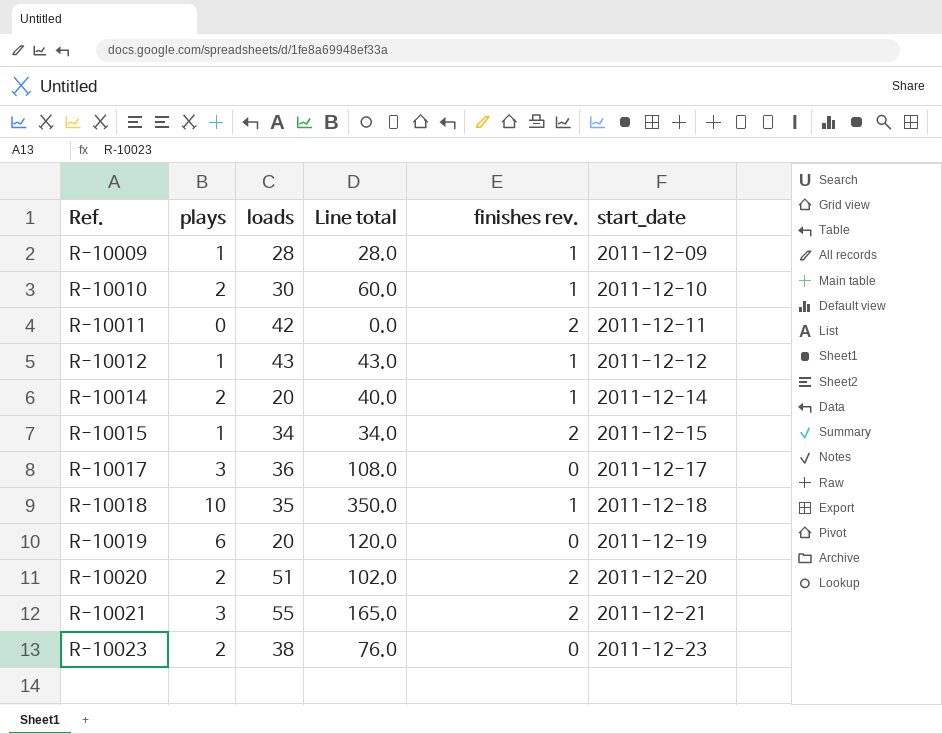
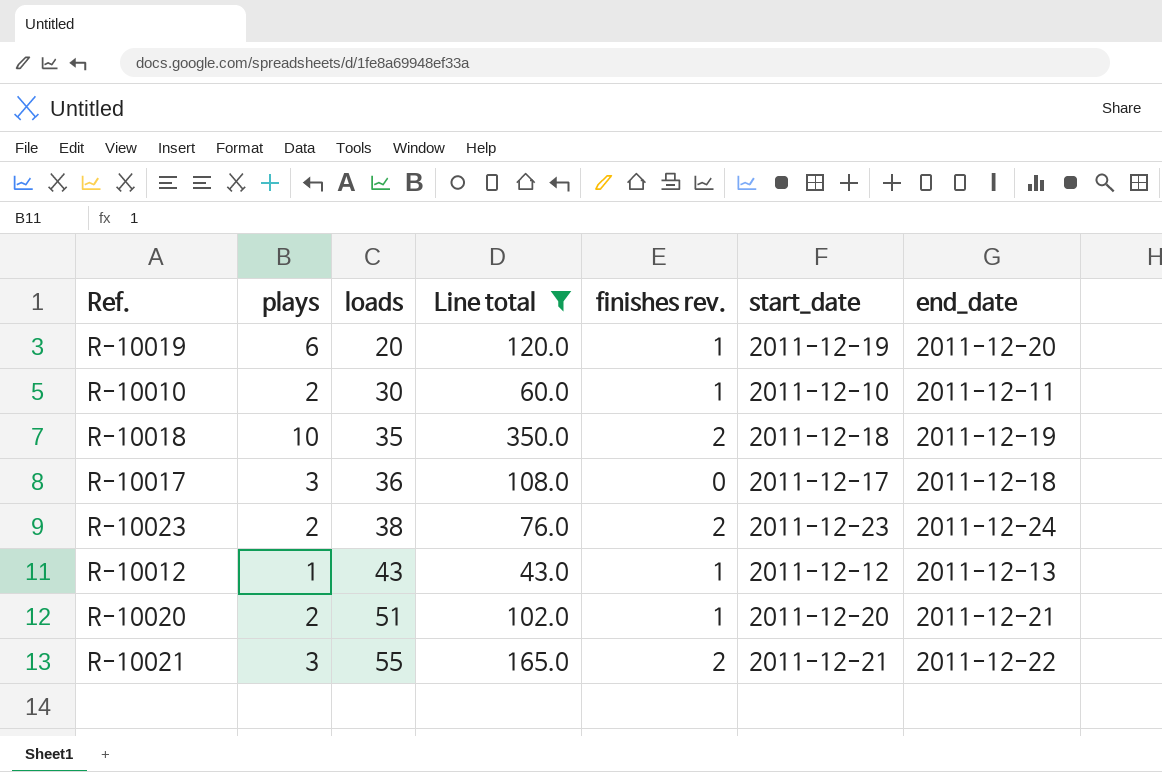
filter: none -> Line total >= 43.0
row order: Ref. ascending -> loads ascending
column end_date | position: none -> 7
R-10019 | finishes rev.: 0 -> 1
R-10018 | finishes rev.: 1 -> 2
R-10023 | finishes rev.: 0 -> 2
R-10020 | finishes rev.: 2 -> 1

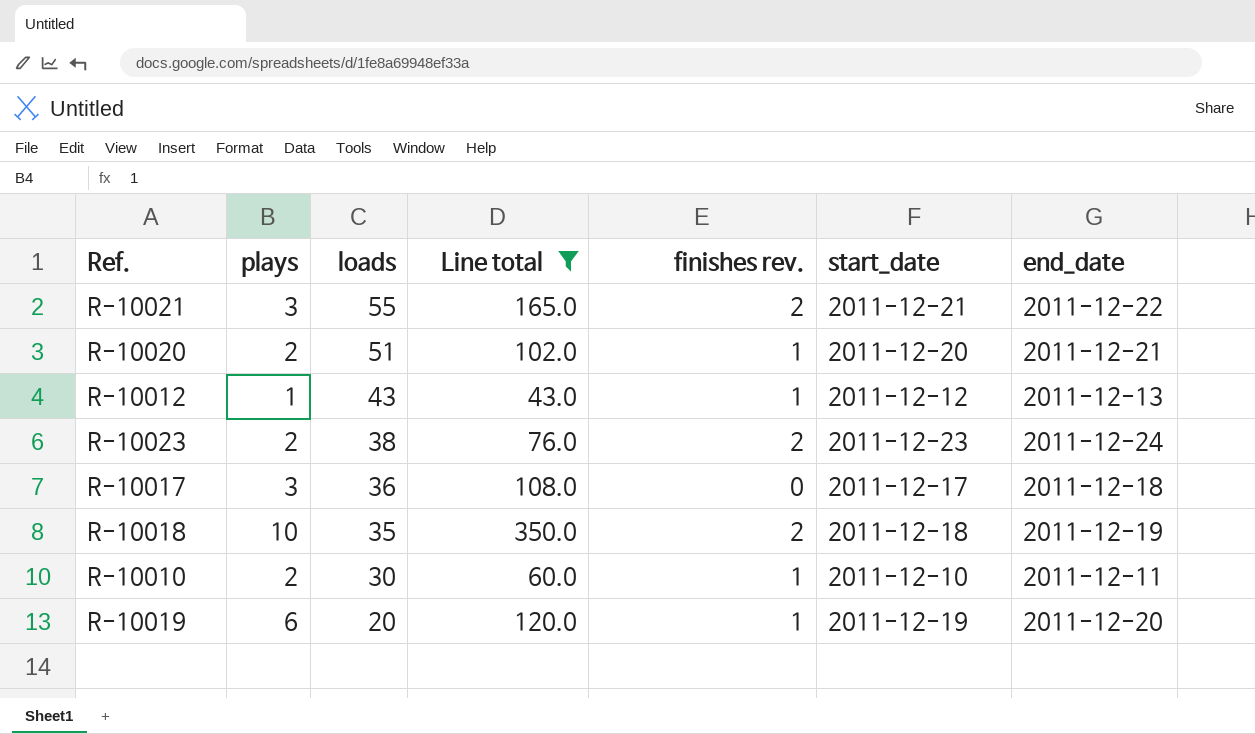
row order: loads ascending -> loads descending

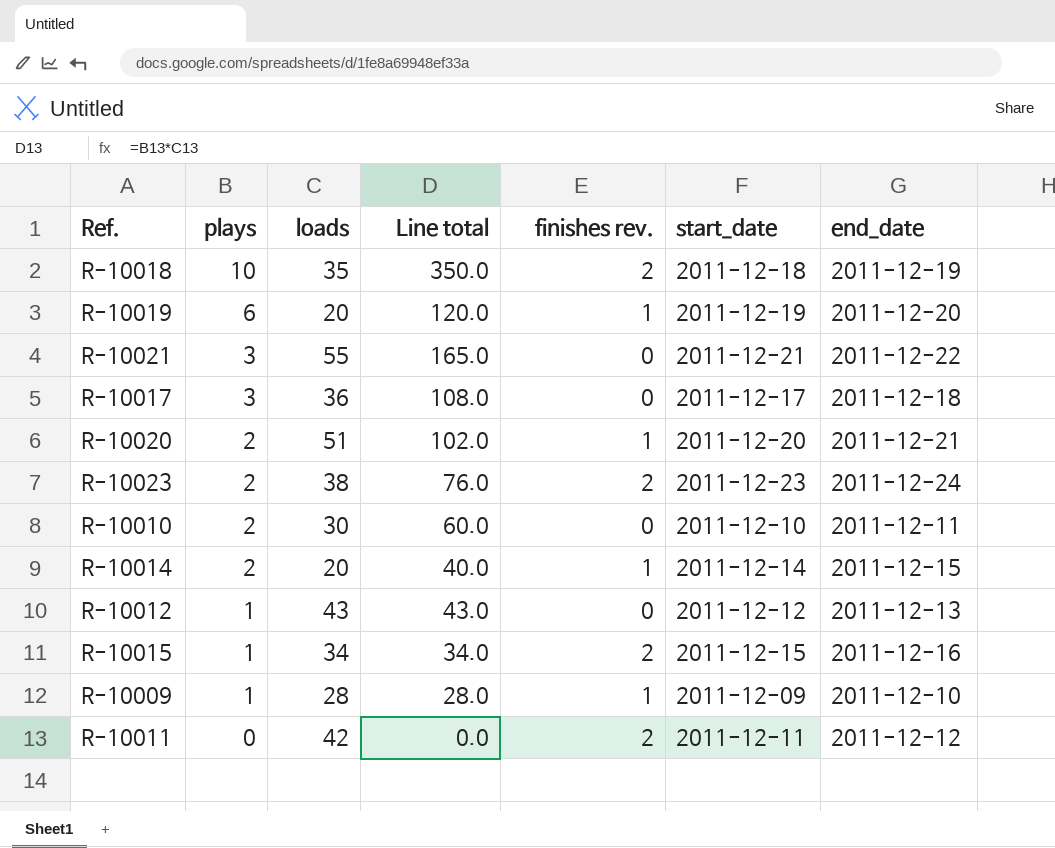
filter: Line total >= 43.0 -> none
row order: loads descending -> plays descending
R-10021 | finishes rev.: 2 -> 0
R-10010 | finishes rev.: 1 -> 0
R-10012 | finishes rev.: 1 -> 0

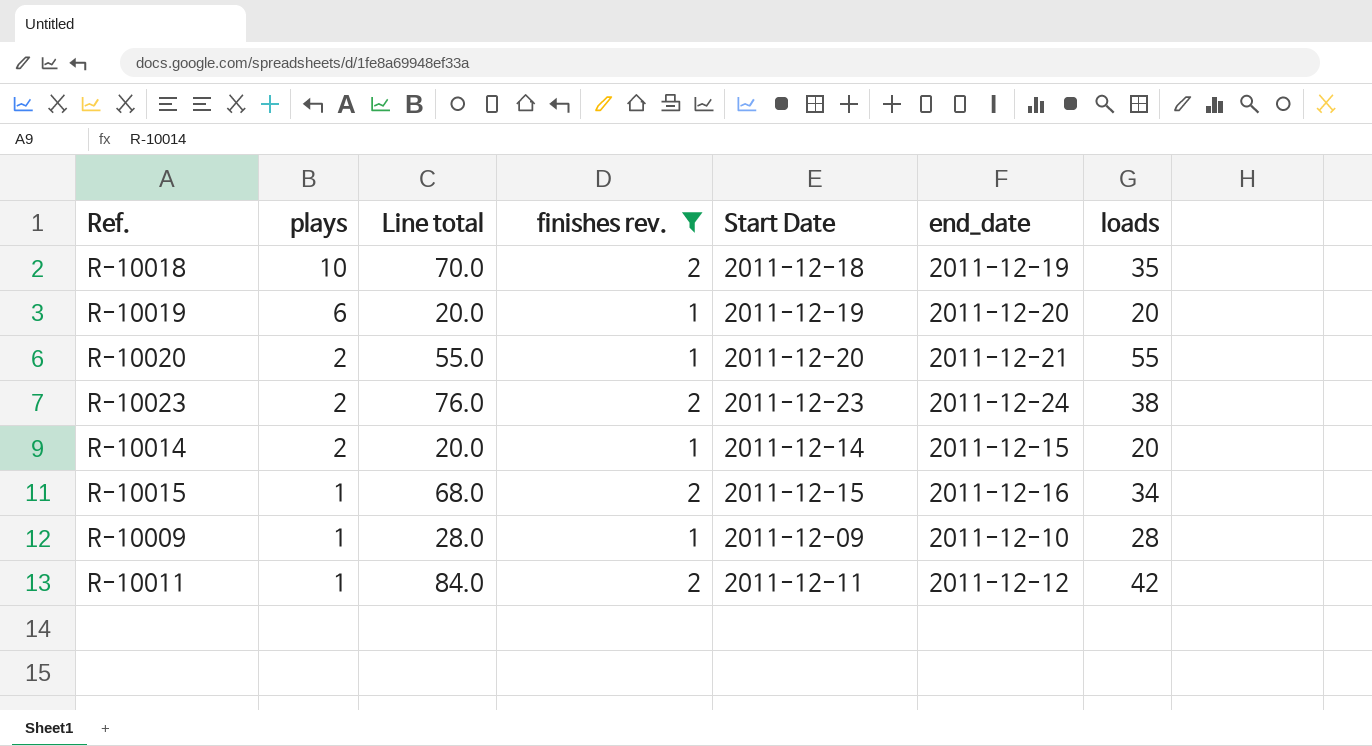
filter: none -> finishes rev. != 0
column Line total | formula: [plays] * [loads] -> [finishes rev.] * [loads]
column name: start_date -> Start Date
column loads | position: 3 -> 7
R-10020 | loads: 51 -> 55
R-10011 | plays: 0 -> 1

